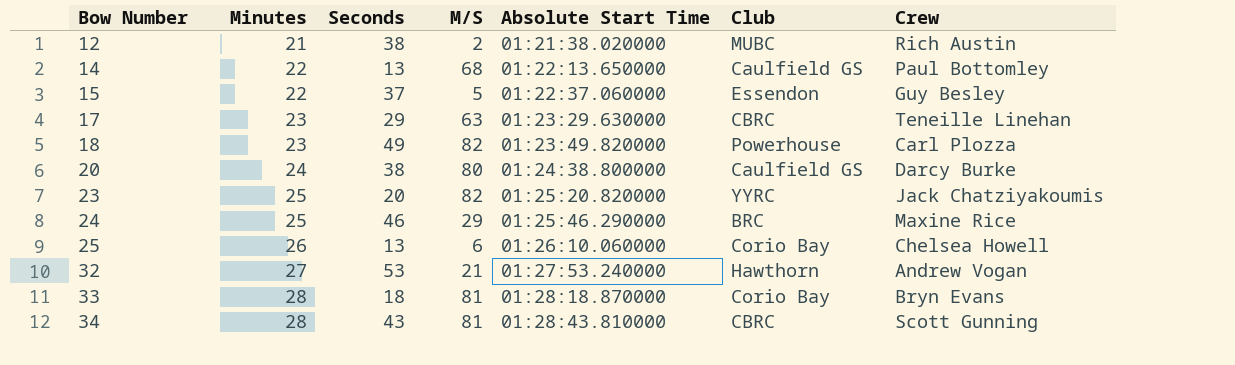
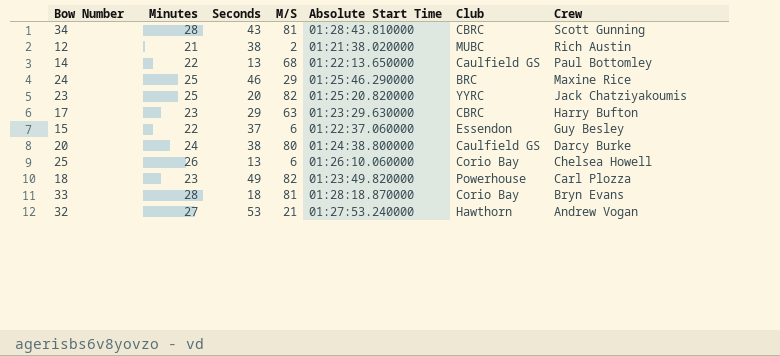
row order: Bow Number ascending -> Crew descending
17 | Crew: Teneille Linehan -> Harry Bufton
15 | M/S: 5 -> 6

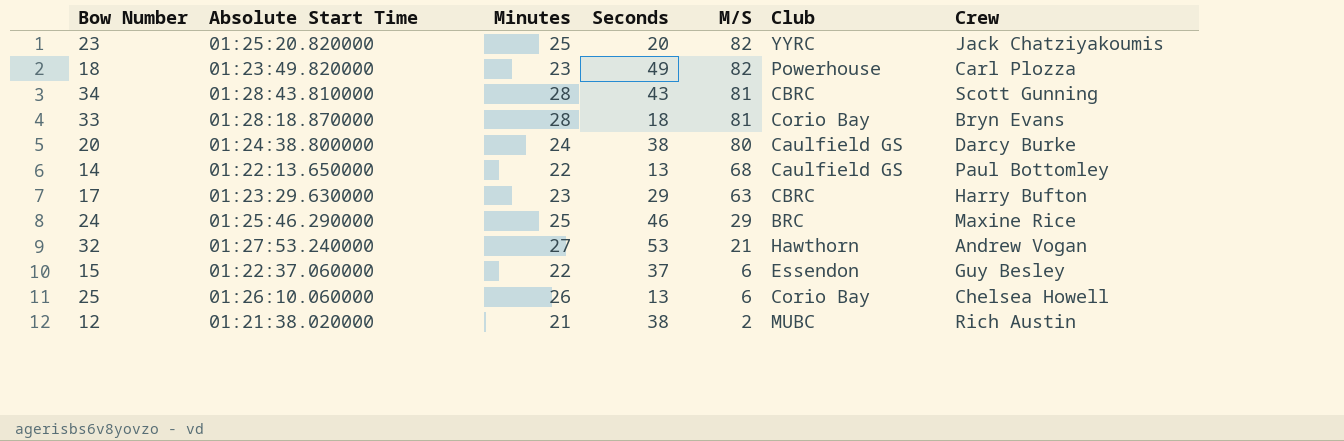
row order: Crew descending -> M/S descending
column Absolute Start Time | position: 5 -> 2

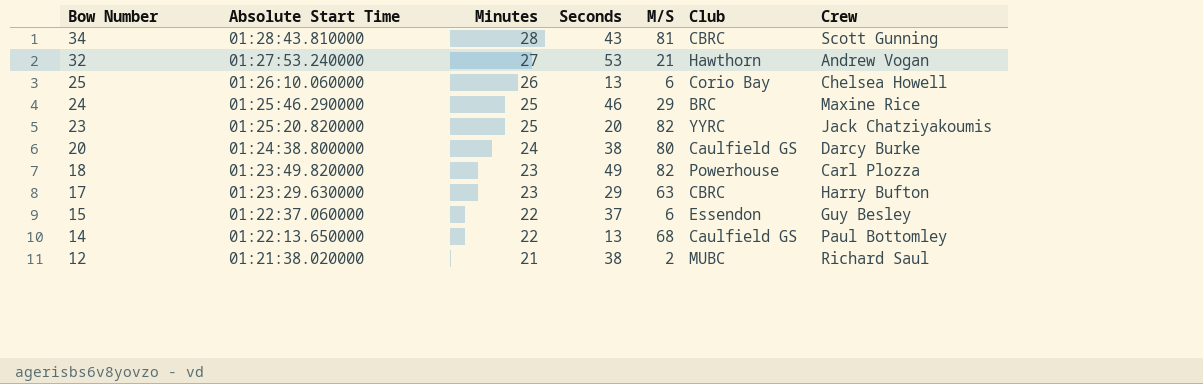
row order: M/S descending -> Bow Number descending
row 33: 01:28:18.870000 | 28 | 18 | 81 | Corio Bay | Bryn Evans -> none
12 | Crew: Rich Austin -> Richard Saul

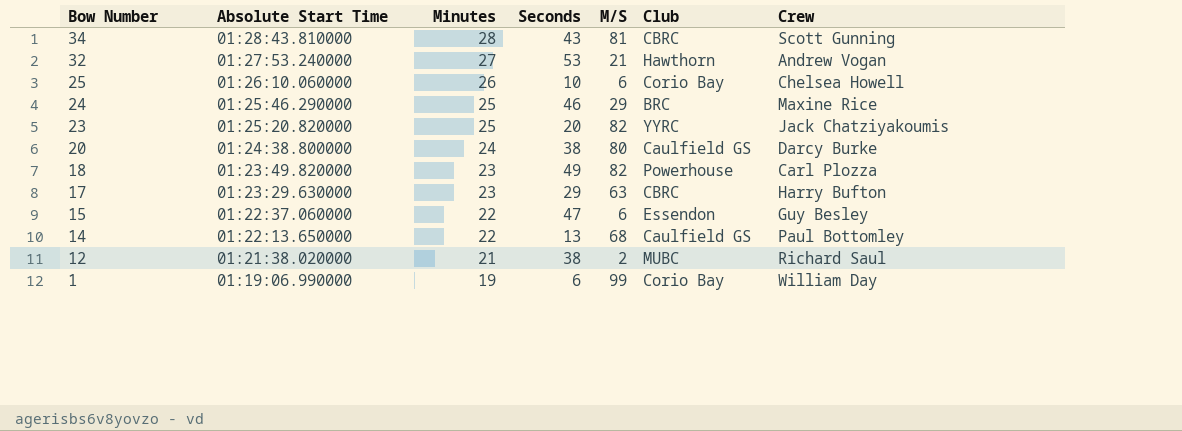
25 | Seconds: 13 -> 10
15 | Seconds: 37 -> 47
row 1: none -> 01:19:06.990000 | 19 | 6 | 99 | Corio Bay | William Day

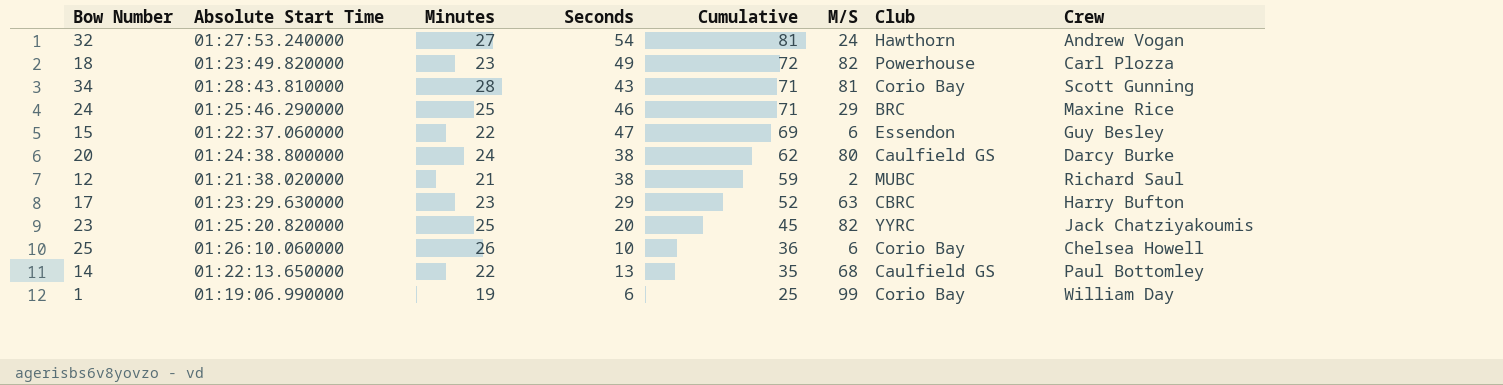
row order: Bow Number descending -> Cumulative descending
column Cumulative | formula: none -> [Minutes] + [Seconds]
32 | Seconds: 53 -> 54
32 | M/S: 21 -> 24
34 | Club: CBRC -> Corio Bay

